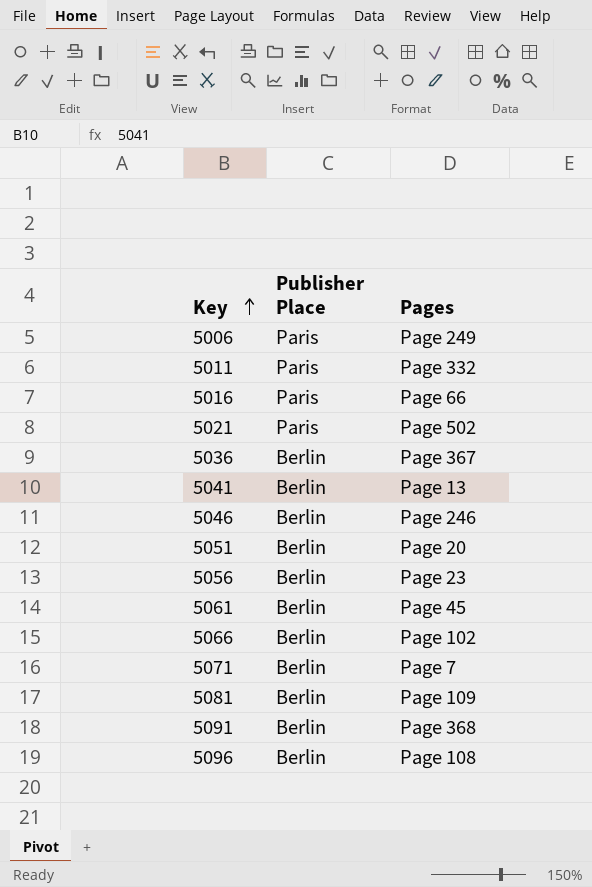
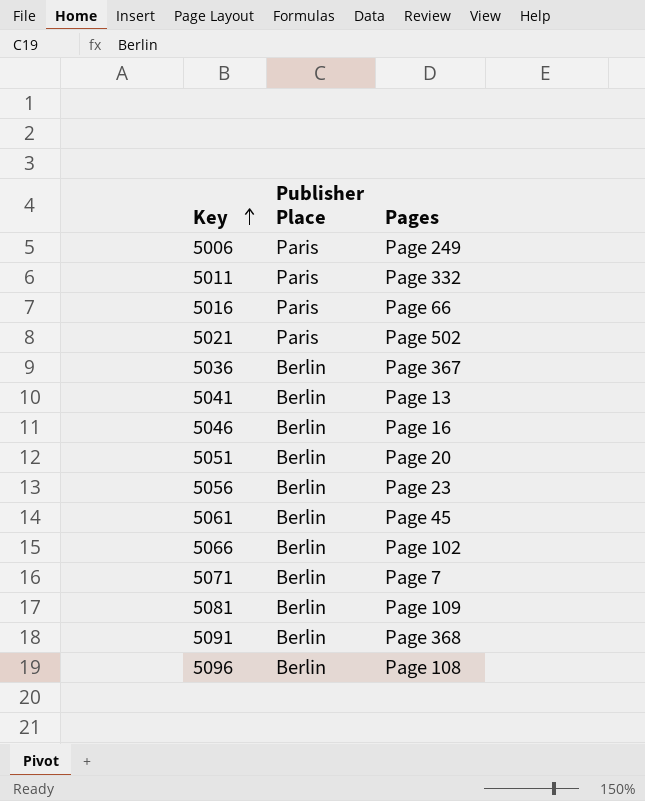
5046 | Pages: Page 246 -> Page 16

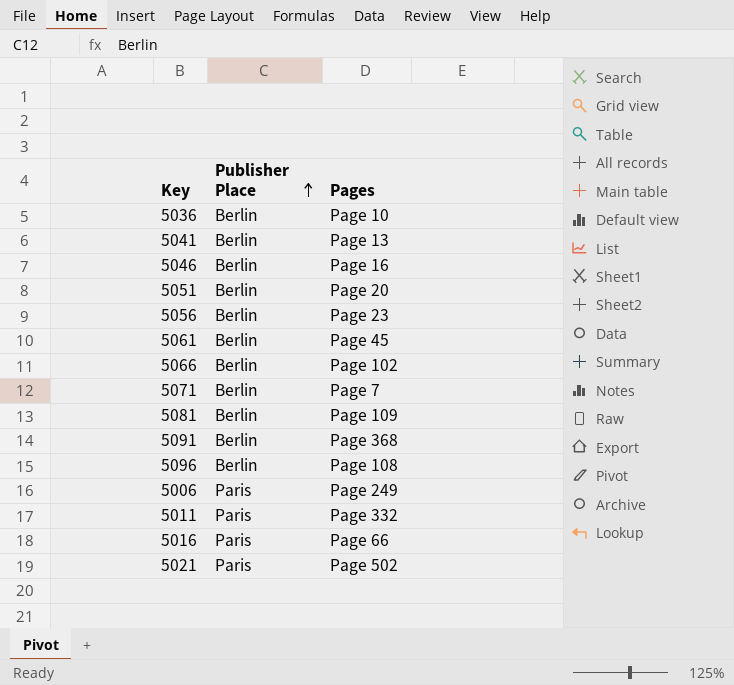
row order: Key ascending -> Publisher Place ascending
5036 | Pages: Page 367 -> Page 10

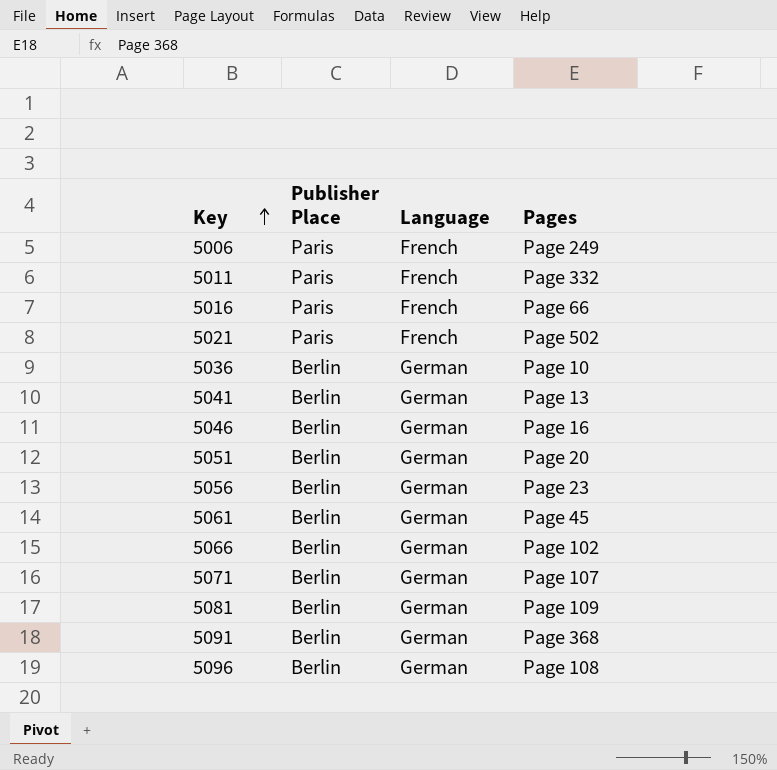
row order: Publisher Place ascending -> Key ascending
column Language | position: none -> 3
5071 | Pages: Page 7 -> Page 107

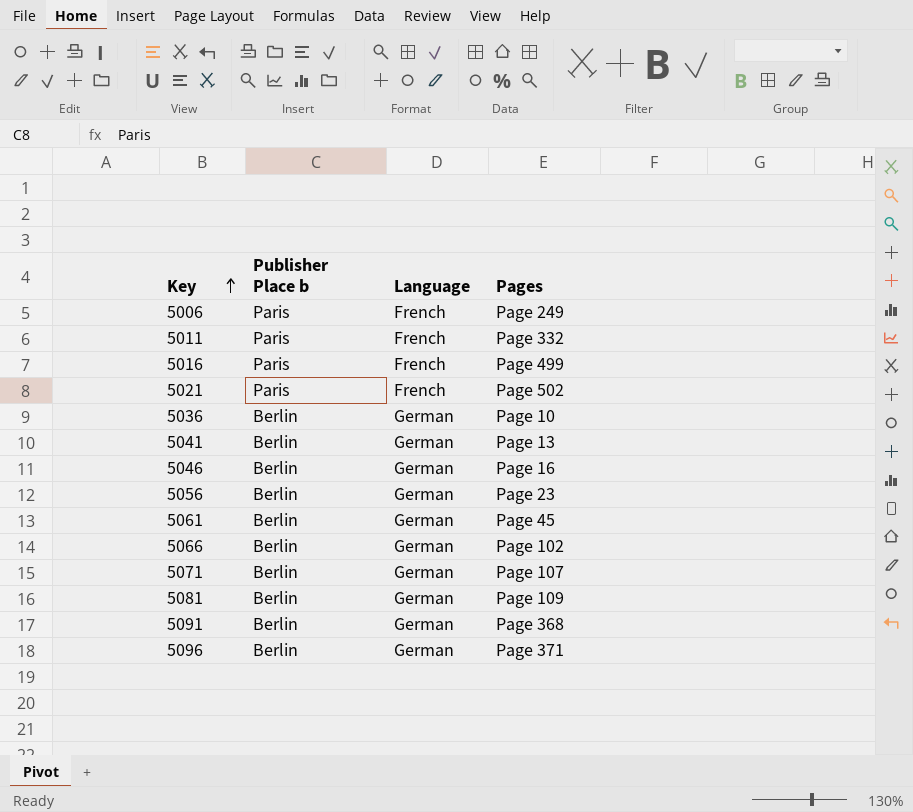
column name: Publisher Place -> Publisher Place b
row 5051: Berlin | German | Page 20 -> none
5016 | Pages: Page 66 -> Page 499
5096 | Pages: Page 108 -> Page 371

